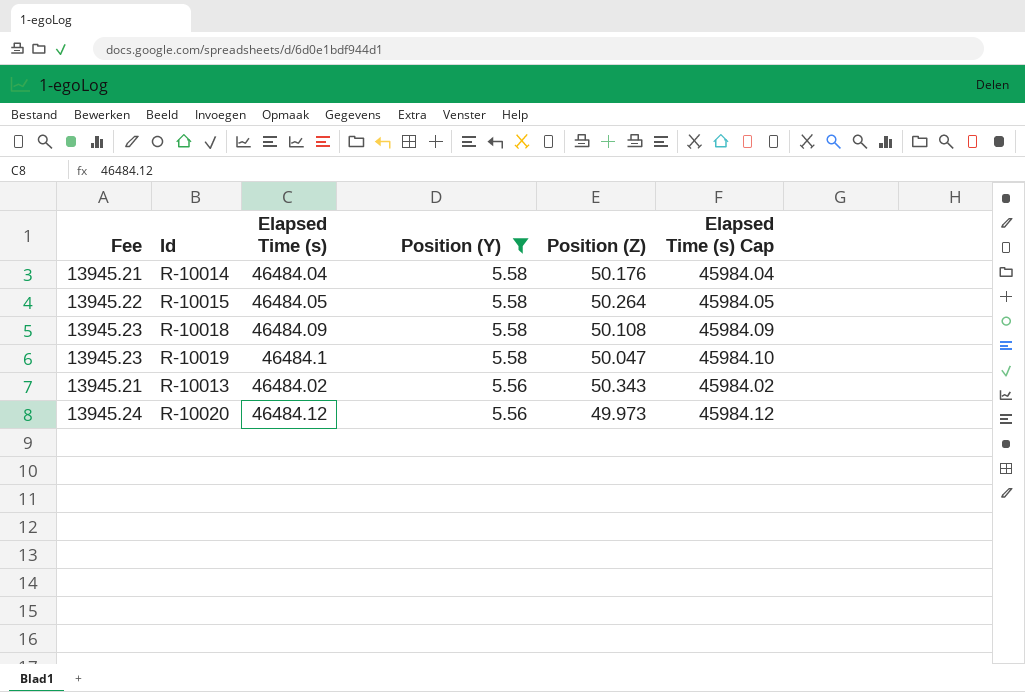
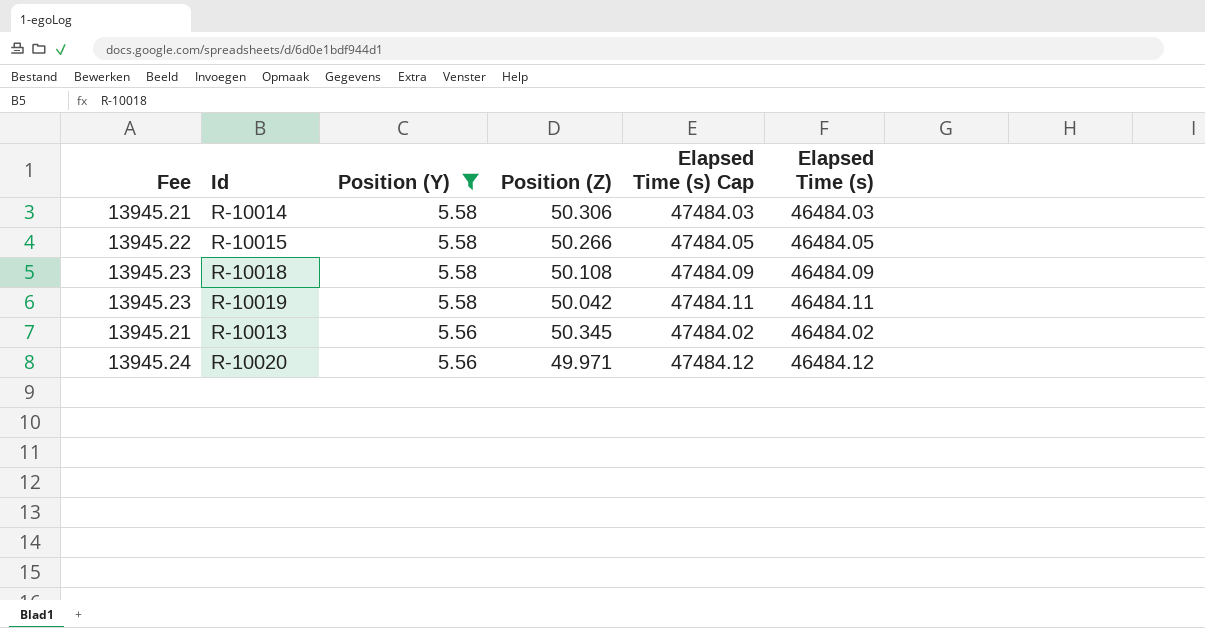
column Elapsed Time (s) Cap | formula: [Elapsed Time (s)] - 500 -> [Elapsed Time (s)] + 1000
column Elapsed Time (s) | position: 3 -> 6
R-10014 | Position (Z): 50.176 -> 50.306
R-10014 | Elapsed Time (s): 46484.04 -> 46484.03
R-10015 | Position (Z): 50.264 -> 50.266
R-10019 | Position (Z): 50.047 -> 50.042
R-10019 | Elapsed Time (s): 46484.1 -> 46484.11
R-10013 | Position (Z): 50.343 -> 50.345
R-10020 | Position (Z): 49.973 -> 49.971

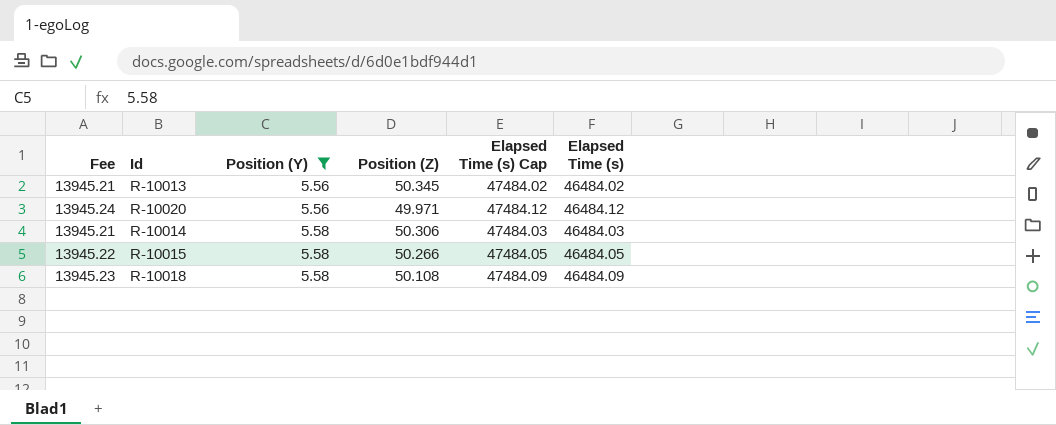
row order: Position (Y) descending -> Position (Y) ascending
row R-10019: 13945.23 | 5.58 | 50.042 | 47484.11 | 46484.11 -> none

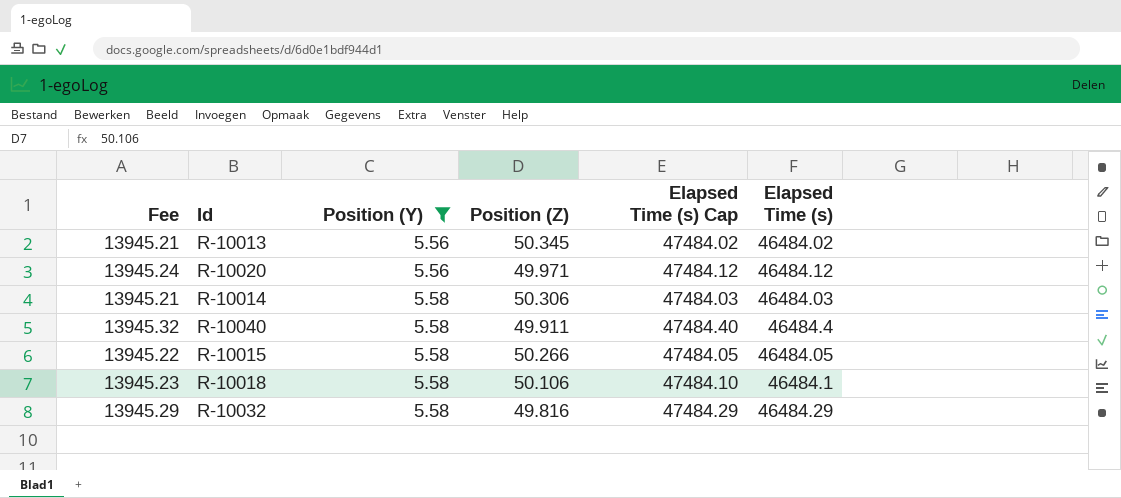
row R-10040: none -> 13945.32 | 5.58 | 49.911 | 47484.40 | 46484.4
R-10018 | Position (Z): 50.108 -> 50.106
R-10018 | Elapsed Time (s) Cap: 47484.09 -> 47484.10
R-10018 | Elapsed Time (s): 46484.09 -> 46484.1
row R-10032: none -> 13945.29 | 5.58 | 49.816 | 47484.29 | 46484.29

